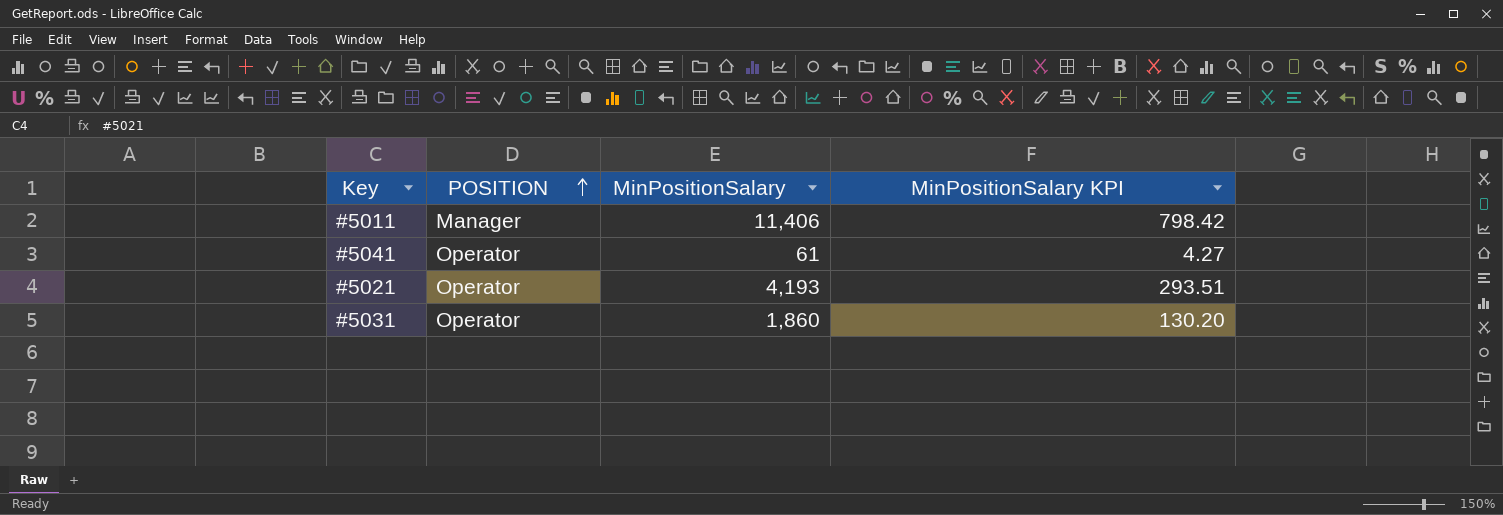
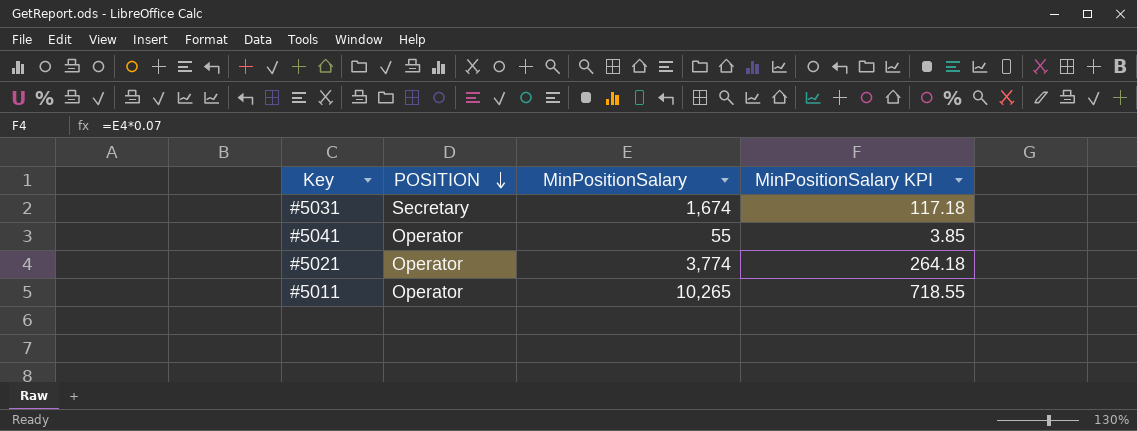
row order: POSITION ascending -> POSITION descending
#5031 | POSITION: Operator -> Secretary
#5031 | MinPositionSalary: 1,860 -> 1,674
#5031 | MinPositionSalary KPI: 130.20 -> 117.18
#5041 | MinPositionSalary: 61 -> 55
#5041 | MinPositionSalary KPI: 4.27 -> 3.85
#5021 | MinPositionSalary: 4,193 -> 3,774
#5021 | MinPositionSalary KPI: 293.51 -> 264.18
#5011 | POSITION: Manager -> Operator
#5011 | MinPositionSalary: 11,406 -> 10,265
#5011 | MinPositionSalary KPI: 798.42 -> 718.55

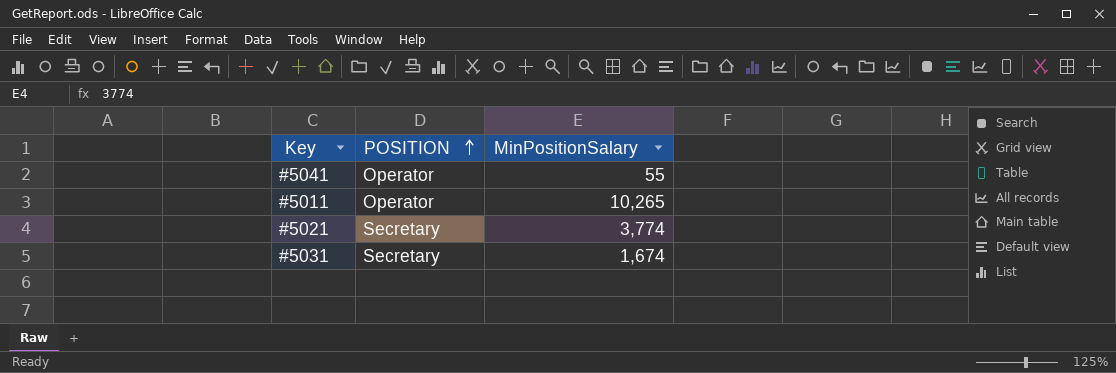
row order: POSITION descending -> POSITION ascending
column MinPositionSalary KPI | formula: [MinPositionSalary] * 0.07 -> none
#5021 | POSITION: Operator -> Secretary

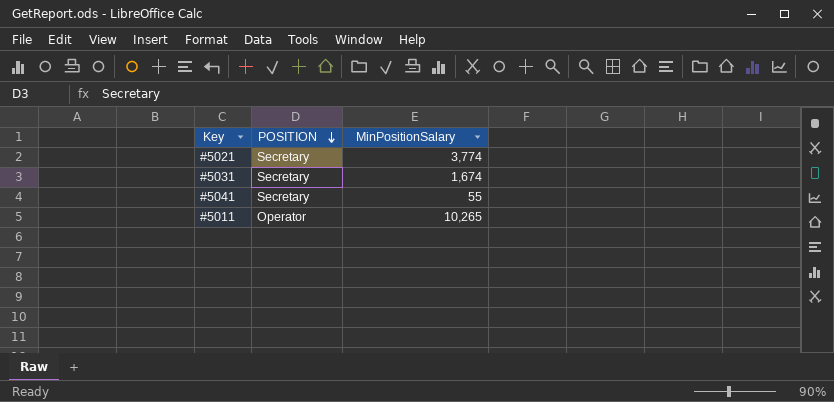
row order: POSITION ascending -> POSITION descending
#5041 | POSITION: Operator -> Secretary

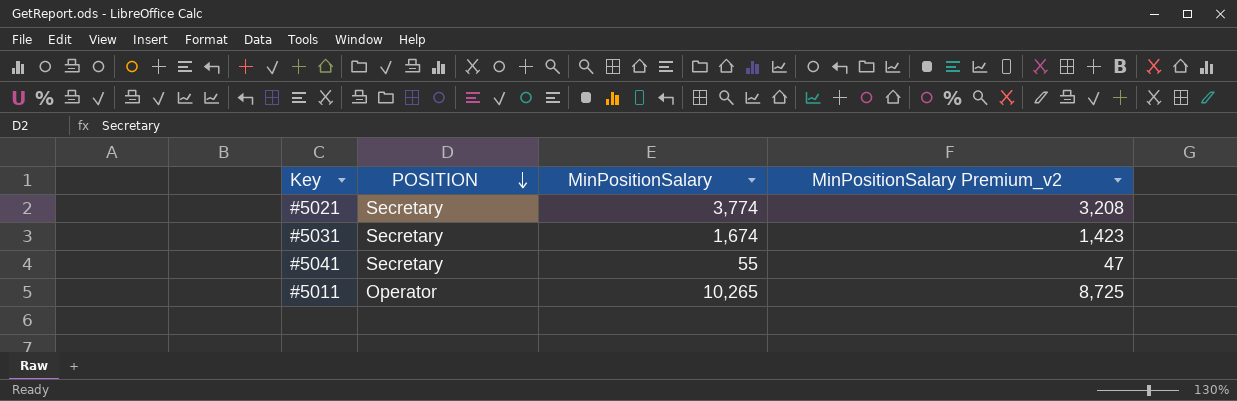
column MinPositionSalary Premium_v2 | formula: none -> [MinPositionSalary] * 0.85

